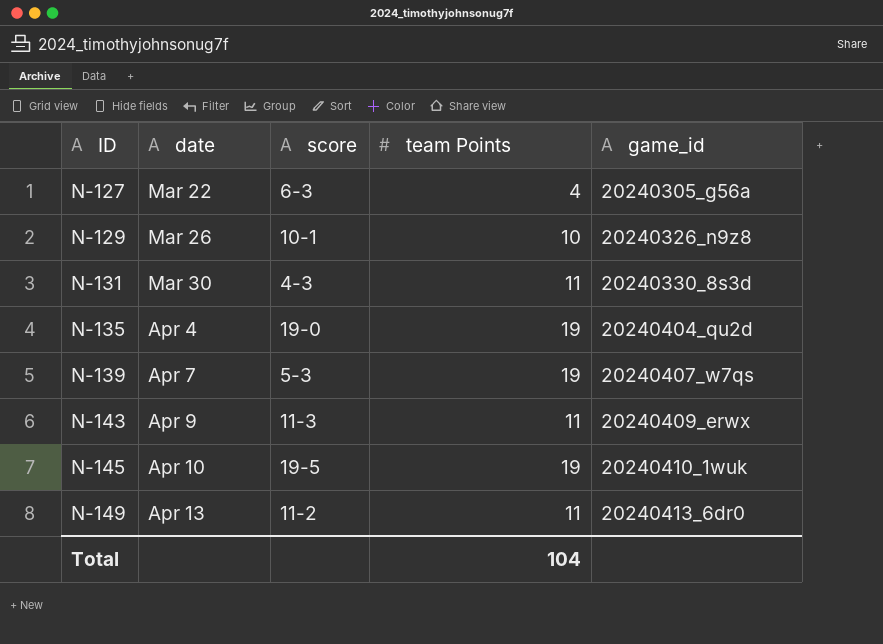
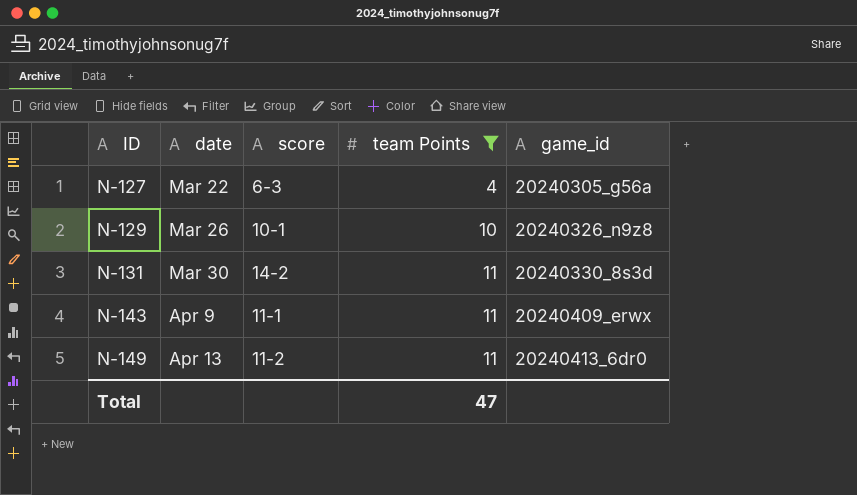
filter: none -> team Points != 19
N-131 | score: 4-3 -> 14-2
N-143 | score: 11-3 -> 11-1
Total | team Points: 104 -> 47

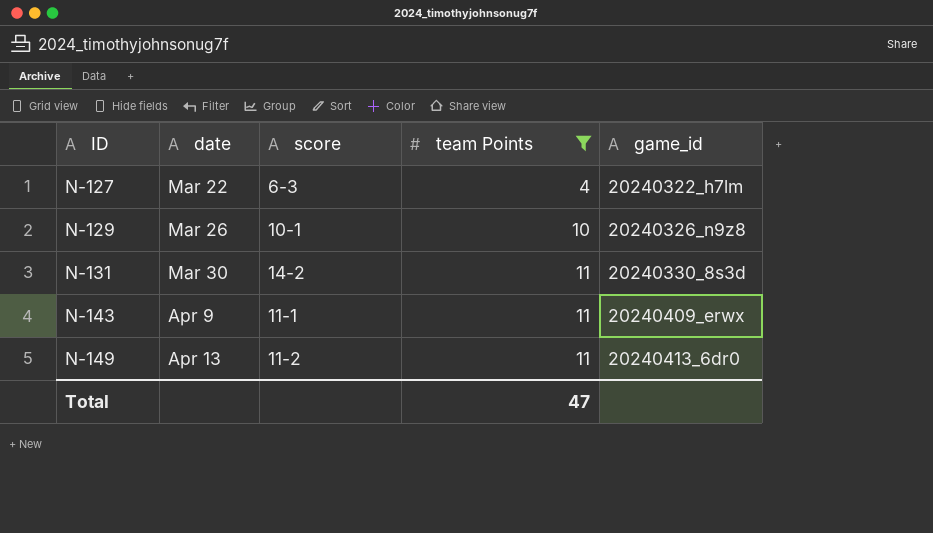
N-127 | game_id: 20240305_g56a -> 20240322_h7lm

